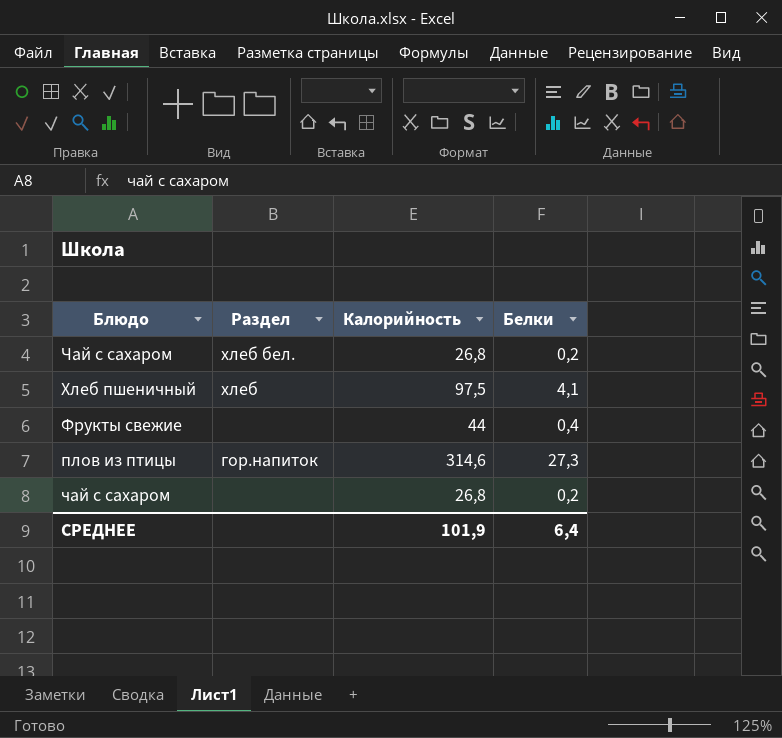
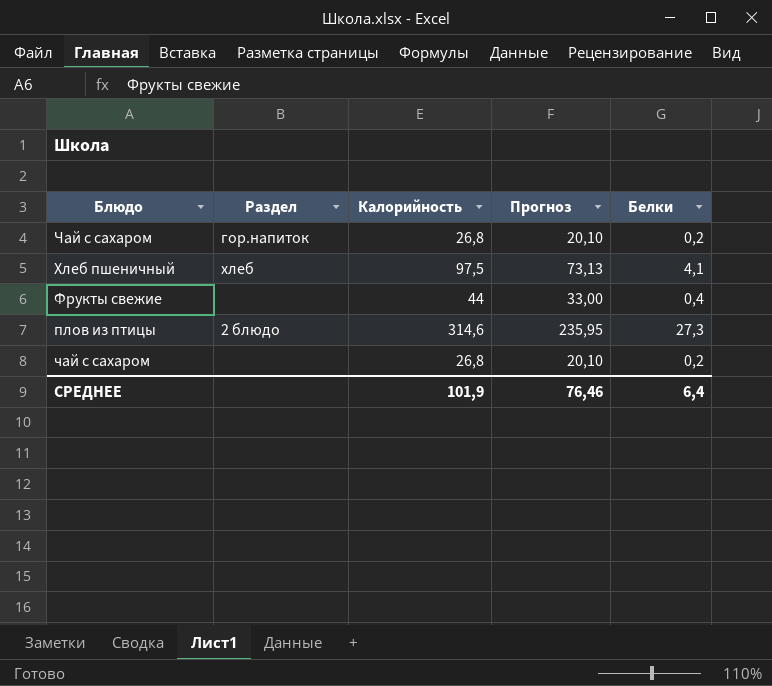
column Прогноз | formula: none -> [Калорийность] * 0,75
Чай с сахаром | Раздел: хлеб бел. -> гор.напиток
плов из птицы | Раздел: гор.напиток -> 2 блюдо

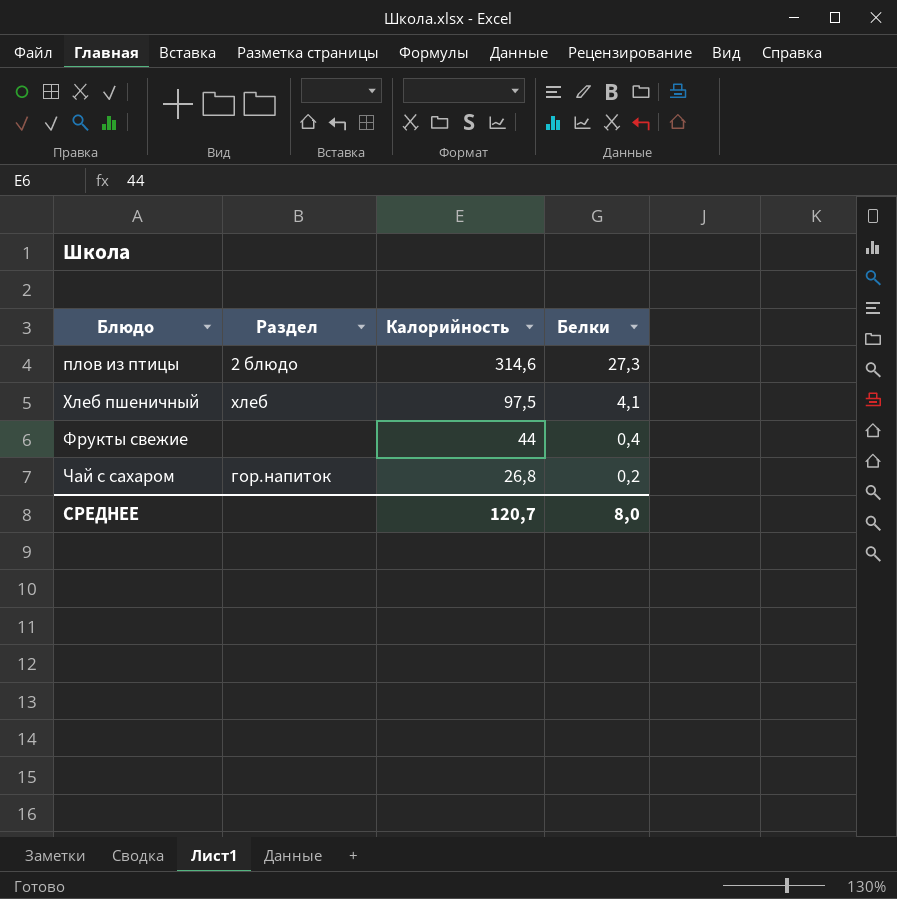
row order: none -> Калорийность descending
column Прогноз | formula: [Калорийность] * 0,75 -> none
row чай с сахаром: none | 26,8 | 20,10 | 0,2 -> none
СРЕДНЕЕ | Калорийность: 101,9 -> 120,7
СРЕДНЕЕ | Белки: 6,4 -> 8,0

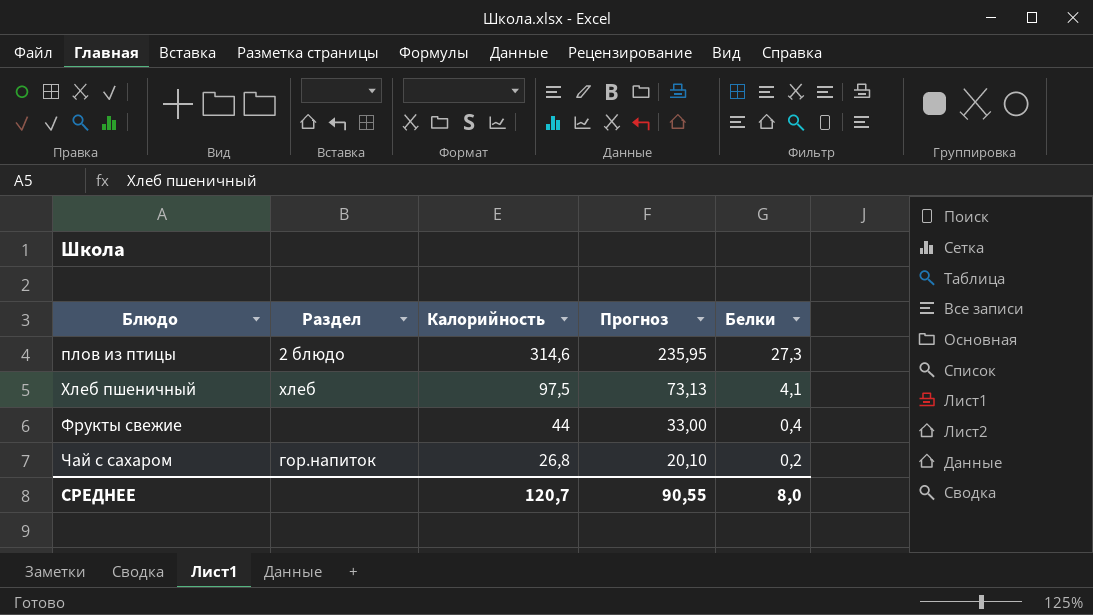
column Прогноз | formula: none -> [Калорийность] * 0,75

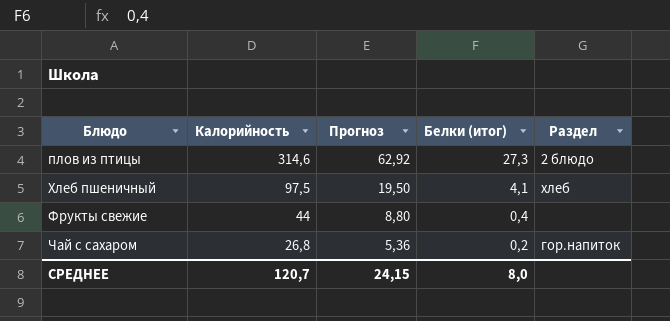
column Прогноз | formula: [Калорийность] * 0,75 -> [Калорийность] * 0,2
column name: Белки -> Белки (итог)
column Раздел | position: 2 -> 5
СРЕДНЕЕ | Прогноз: 90,55 -> 24,15

